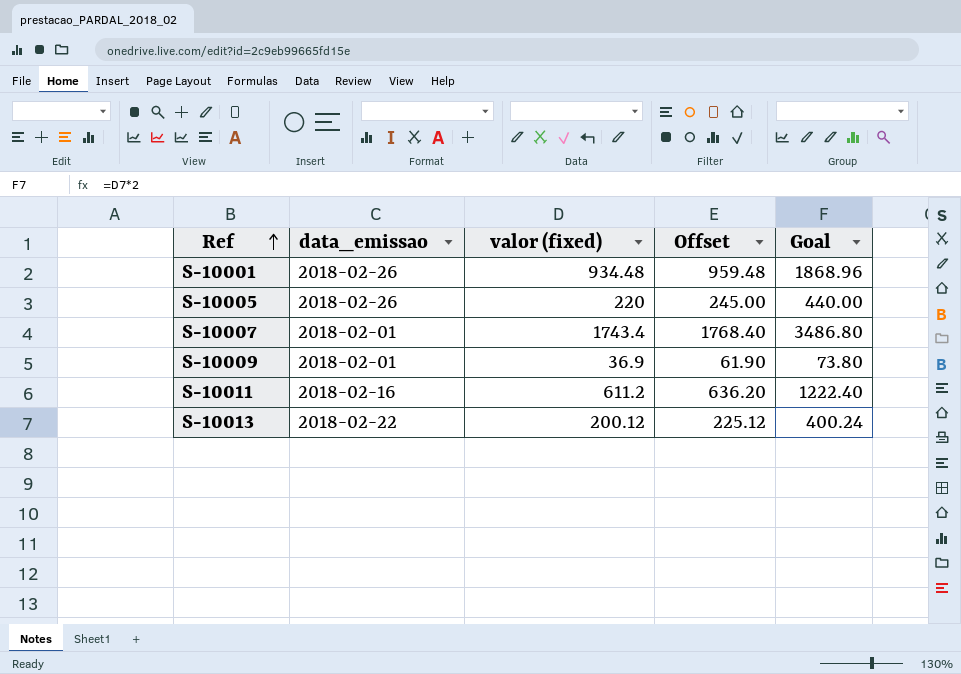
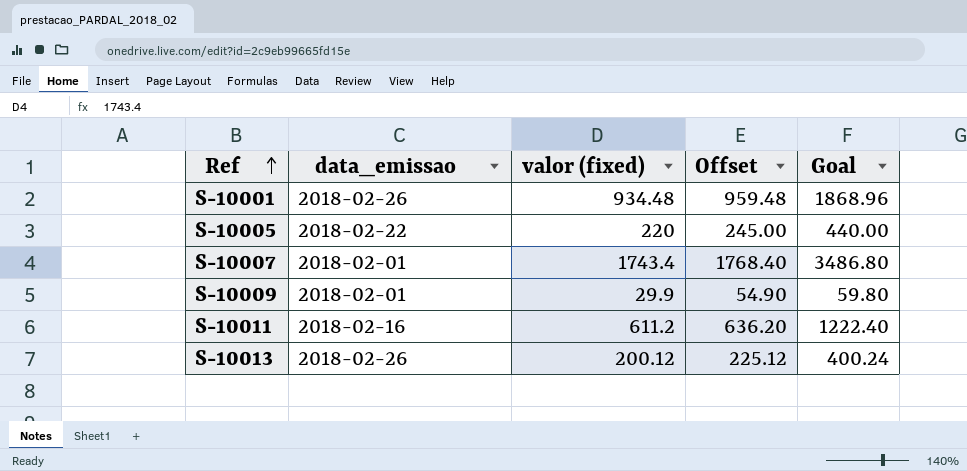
S-10005 | data_emissao: 2018-02-26 -> 2018-02-22
S-10009 | valor (fixed): 36.9 -> 29.9
S-10009 | Offset: 61.90 -> 54.90
S-10009 | Goal: 73.80 -> 59.80
S-10013 | data_emissao: 2018-02-22 -> 2018-02-26

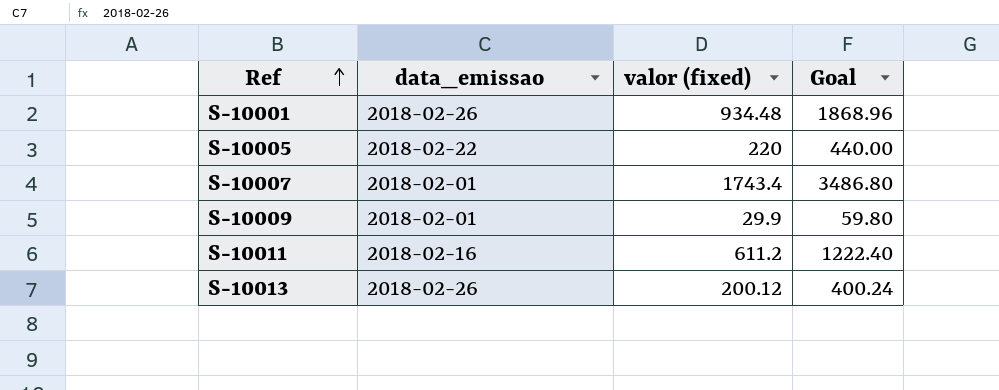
column Offset | formula: [valor (fixed)] + 25 -> none

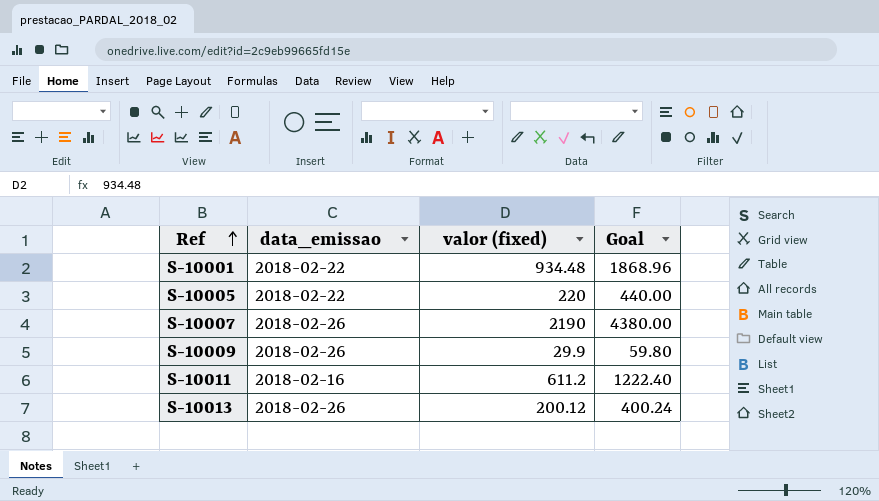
S-10001 | data_emissao: 2018-02-26 -> 2018-02-22
S-10007 | data_emissao: 2018-02-01 -> 2018-02-26
S-10007 | valor (fixed): 1743.4 -> 2190
S-10007 | Goal: 3486.80 -> 4380.00
S-10009 | data_emissao: 2018-02-01 -> 2018-02-26

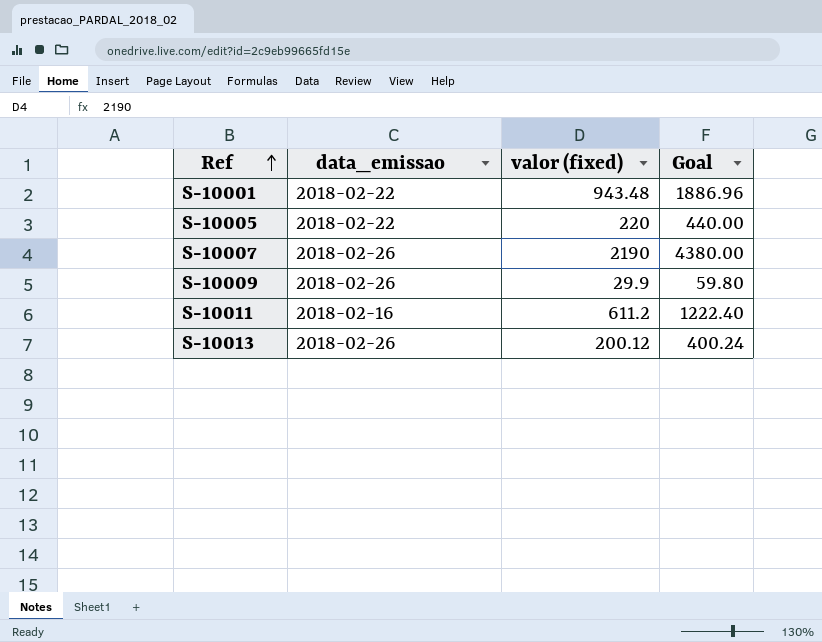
S-10001 | valor (fixed): 934.48 -> 943.48
S-10001 | Goal: 1868.96 -> 1886.96

